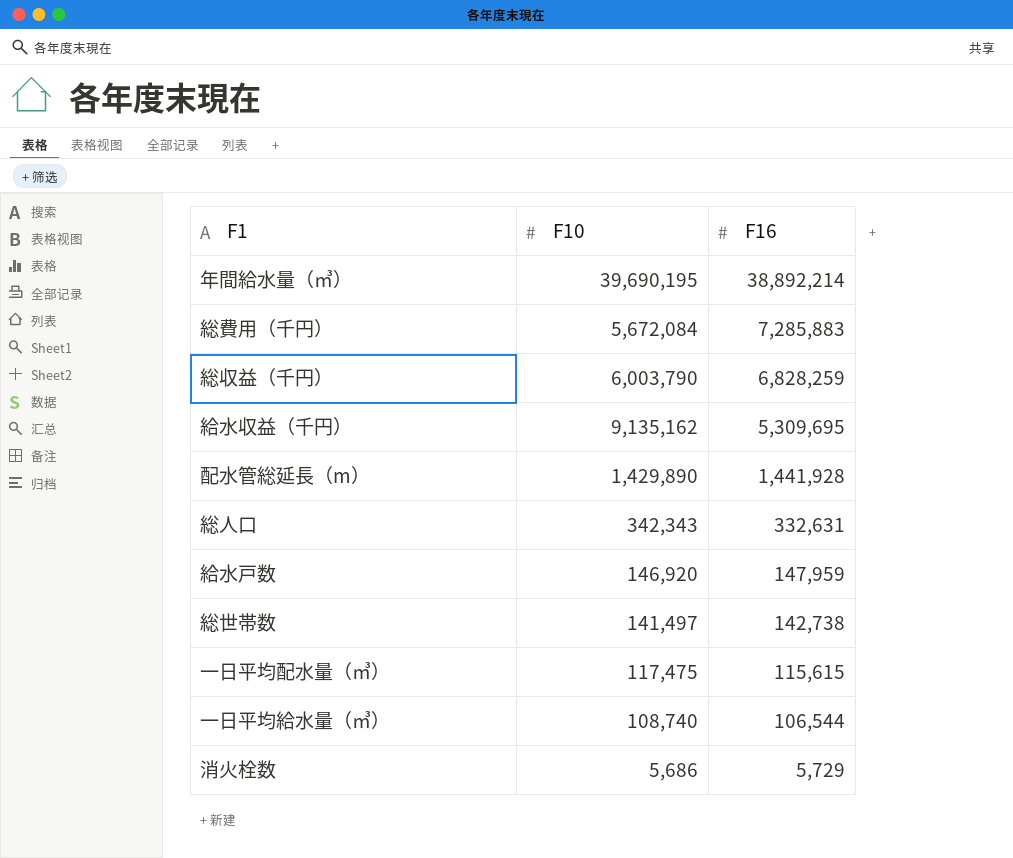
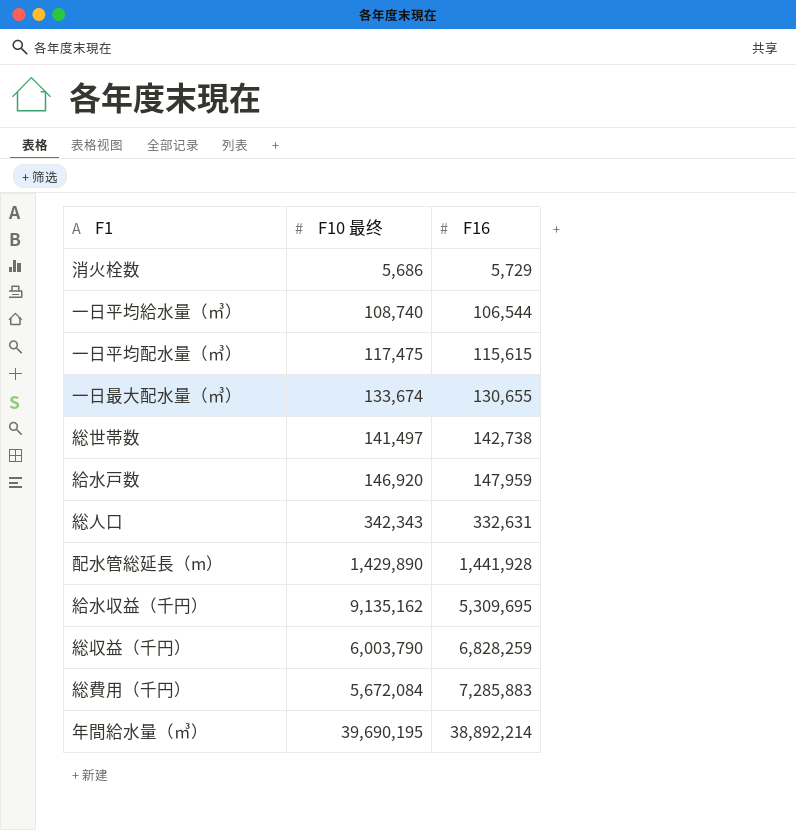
row order: F16 descending -> F16 ascending
column name: F10 -> F10 最终
row 一日最大配水量（㎥）: none -> 133,674 | 130,655

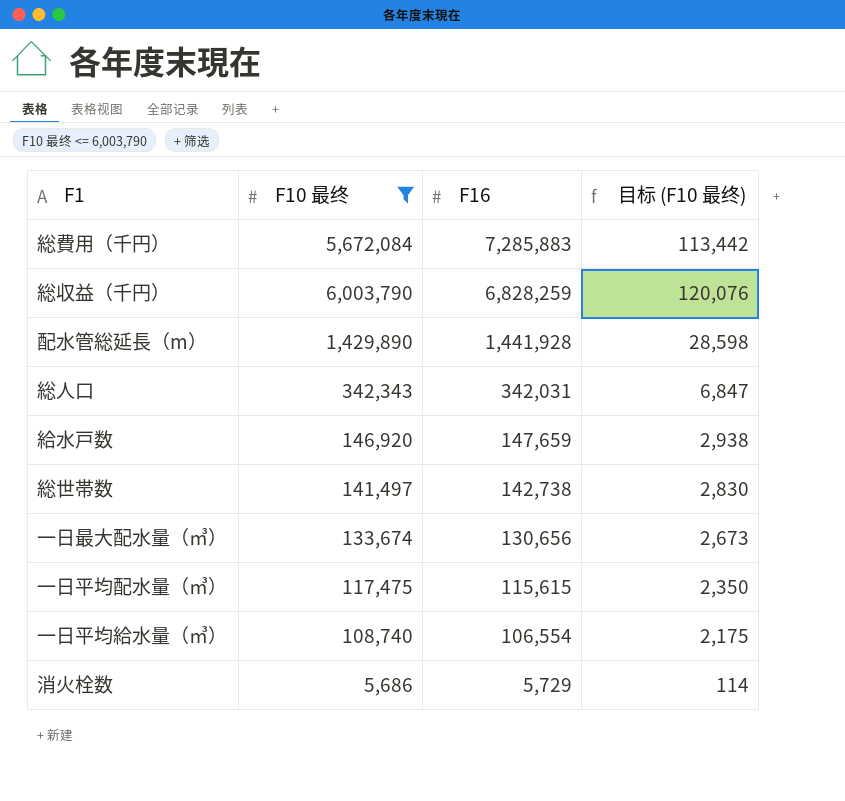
filter: none -> F10 最终 <= 6,003,790
row order: F16 ascending -> F16 descending
column 目标 (F10 最终) | formula: none -> [F10 最终] * 0.02
総人口 | F16: 332,631 -> 342,031
給水戸数 | F16: 147,959 -> 147,659
一日最大配水量（㎥） | F16: 130,655 -> 130,656
一日平均給水量（㎥） | F16: 106,544 -> 106,554

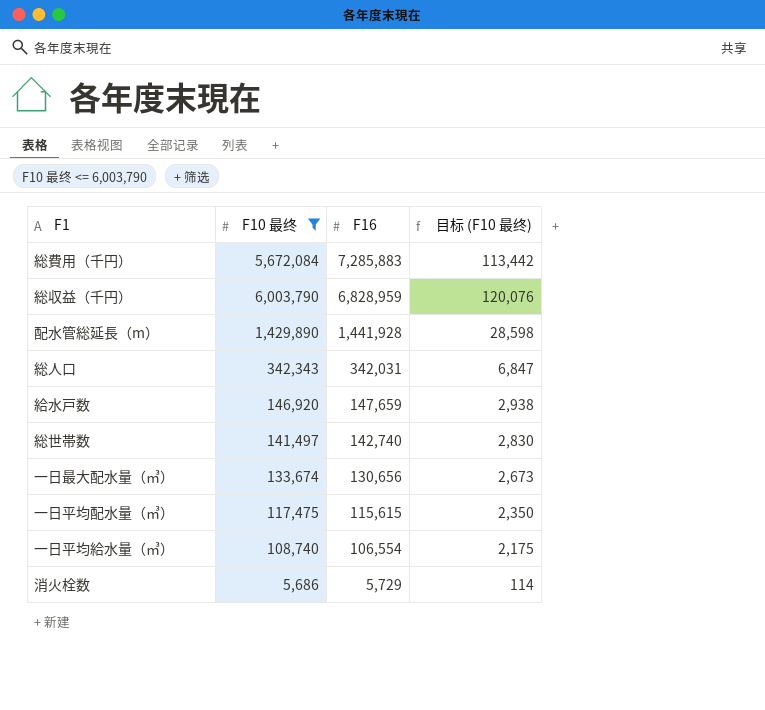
総収益（千円） | F16: 6,828,259 -> 6,828,959
総世帯数 | F16: 142,738 -> 142,740

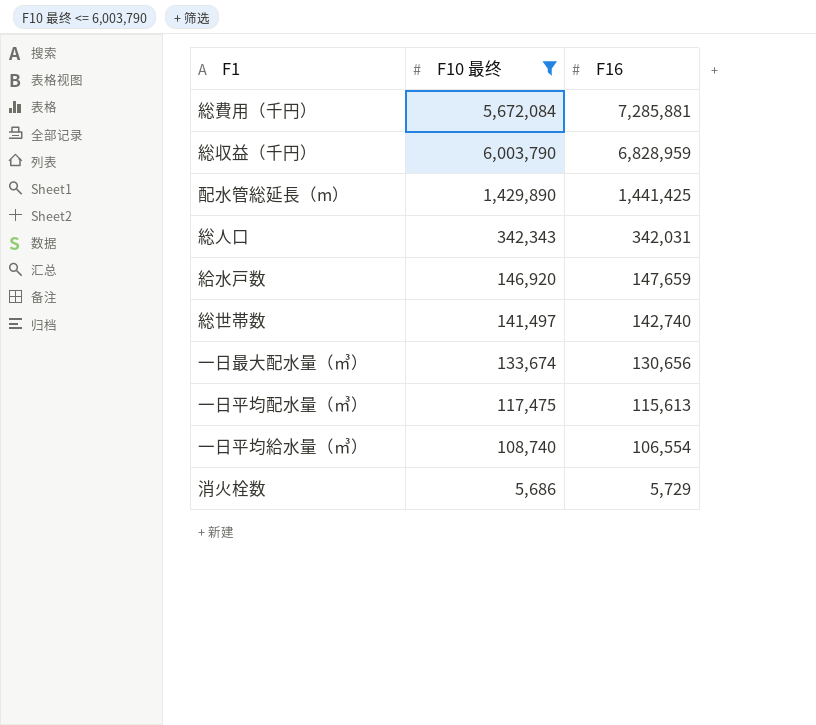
column 目标 (F10 最终) | formula: [F10 最终] * 0.02 -> none
総費用（千円） | F16: 7,285,883 -> 7,285,881
配水管総延長（m） | F16: 1,441,928 -> 1,441,425
一日平均配水量（㎥） | F16: 115,615 -> 115,613

